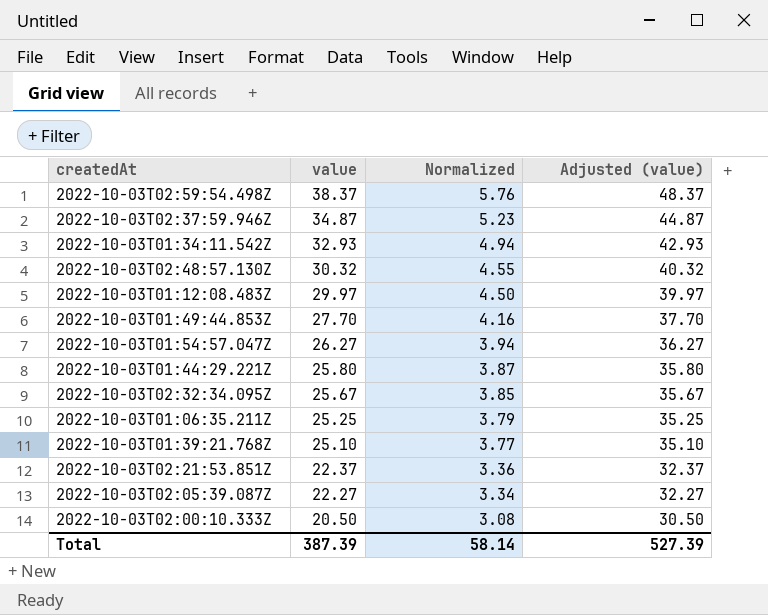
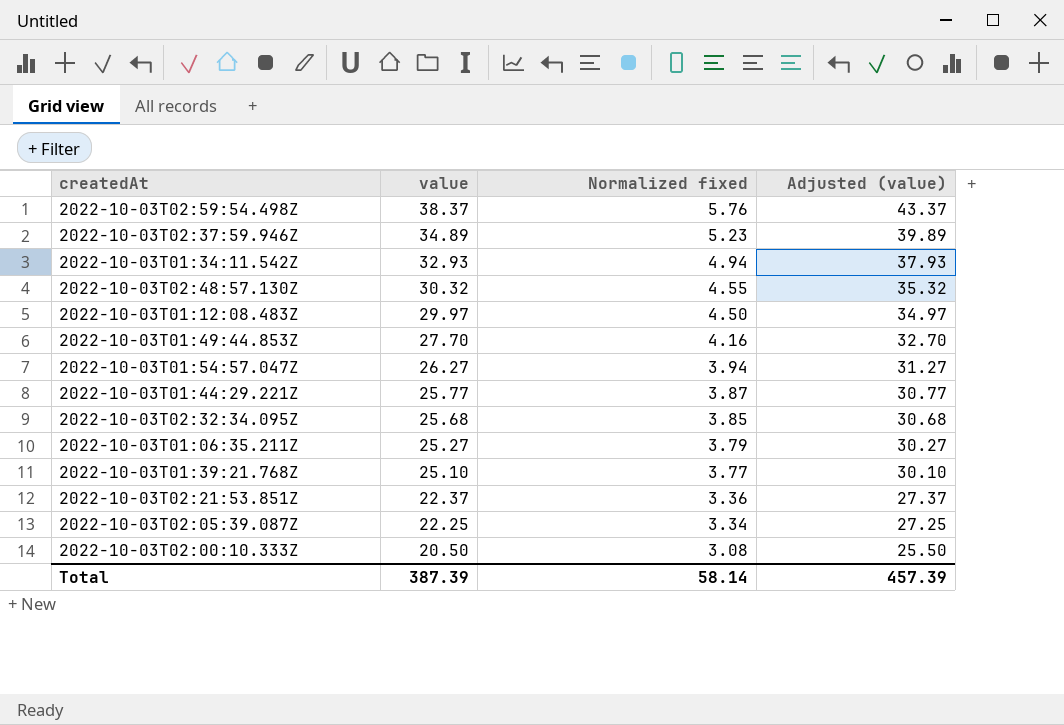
column name: Normalized -> Normalized fixed
column Adjusted (value) | formula: [value] + 10 -> [value] + 5
2022-10-03T02:37:59.946Z | value: 34.87 -> 34.89
2022-10-03T01:44:29.221Z | value: 25.80 -> 25.77
2022-10-03T02:32:34.095Z | value: 25.67 -> 25.68
2022-10-03T01:06:35.211Z | value: 25.25 -> 25.27
2022-10-03T02:05:39.087Z | value: 22.27 -> 22.25
Total | Adjusted (value): 527.39 -> 457.39

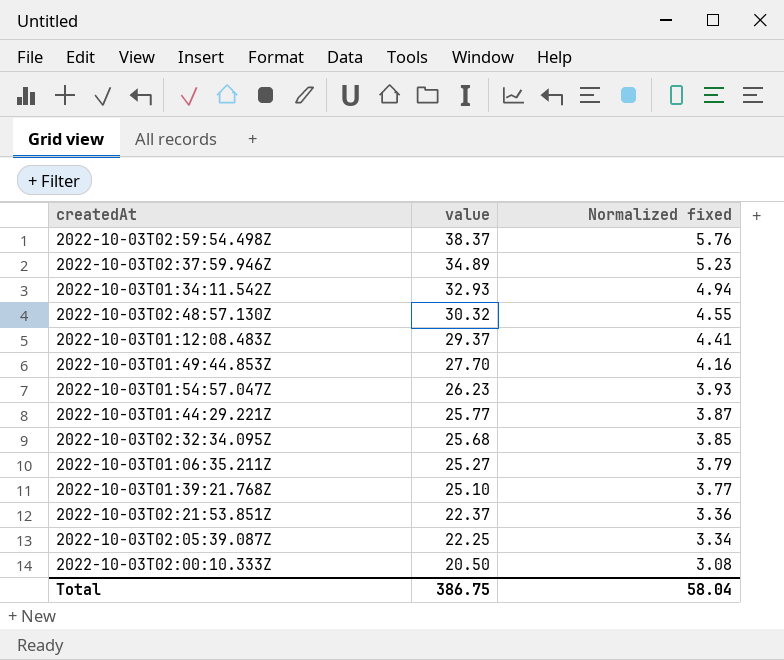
column Adjusted (value) | formula: [value] + 5 -> none
2022-10-03T01:12:08.483Z | value: 29.97 -> 29.37
2022-10-03T01:12:08.483Z | Normalized fixed: 4.50 -> 4.41
2022-10-03T01:54:57.047Z | value: 26.27 -> 26.23
2022-10-03T01:54:57.047Z | Normalized fixed: 3.94 -> 3.93
Total | value: 387.39 -> 386.75
Total | Normalized fixed: 58.14 -> 58.04

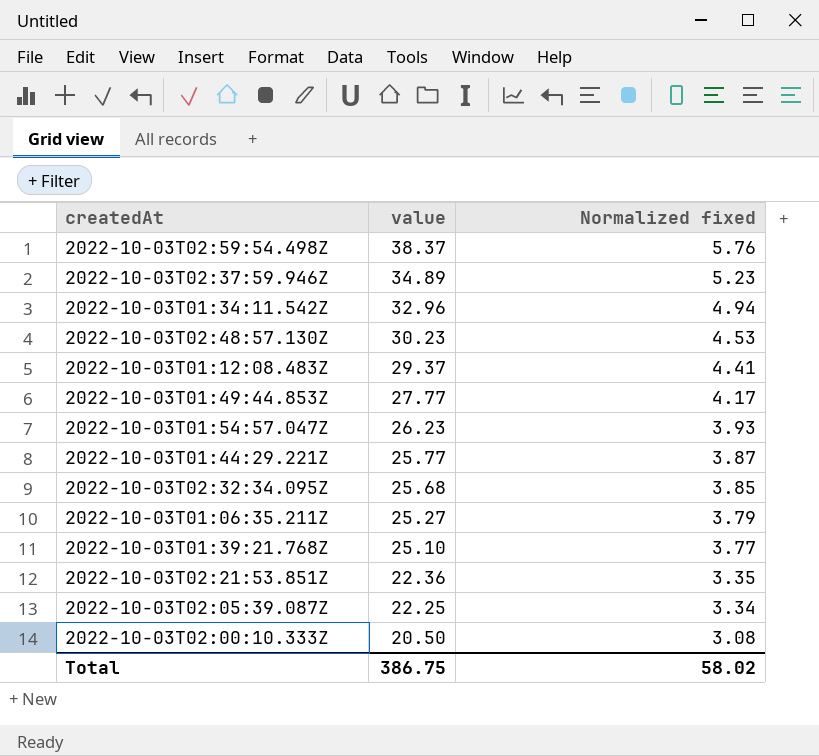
2022-10-03T01:34:11.542Z | value: 32.93 -> 32.96
2022-10-03T02:48:57.130Z | value: 30.32 -> 30.23
2022-10-03T02:48:57.130Z | Normalized fixed: 4.55 -> 4.53
2022-10-03T01:49:44.853Z | value: 27.70 -> 27.77
2022-10-03T01:49:44.853Z | Normalized fixed: 4.16 -> 4.17
2022-10-03T02:21:53.851Z | value: 22.37 -> 22.36
2022-10-03T02:21:53.851Z | Normalized fixed: 3.36 -> 3.35
Total | Normalized fixed: 58.04 -> 58.02

